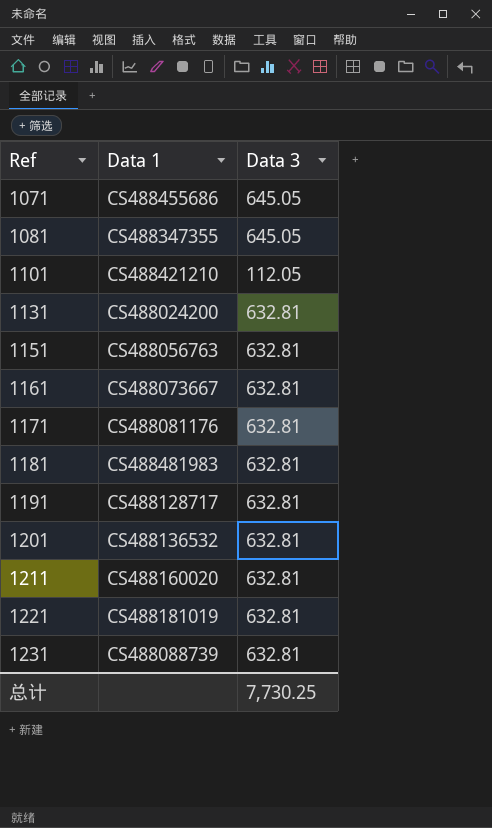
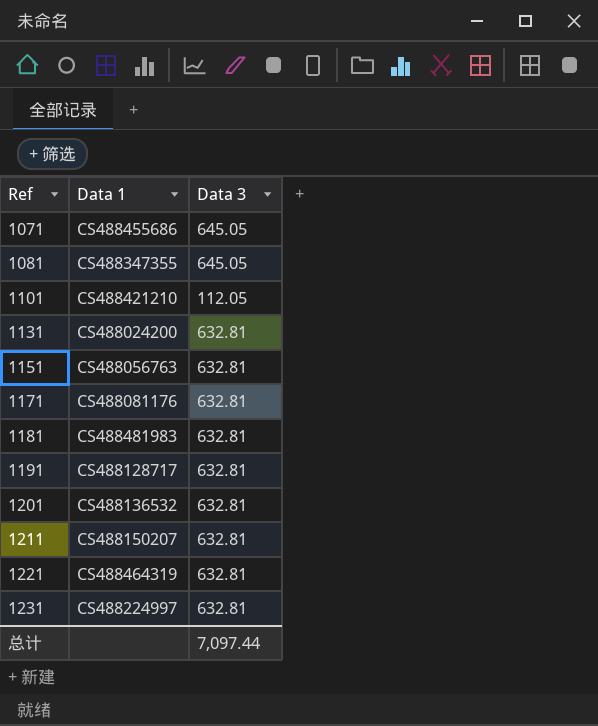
row 1161: CS488073667 | 632.81 -> none
1211 | Data 1: CS488160020 -> CS488150207
1221 | Data 1: CS488181019 -> CS488464319
1231 | Data 1: CS488088739 -> CS488224997
总计 | Data 3: 7,730.25 -> 7,097.44

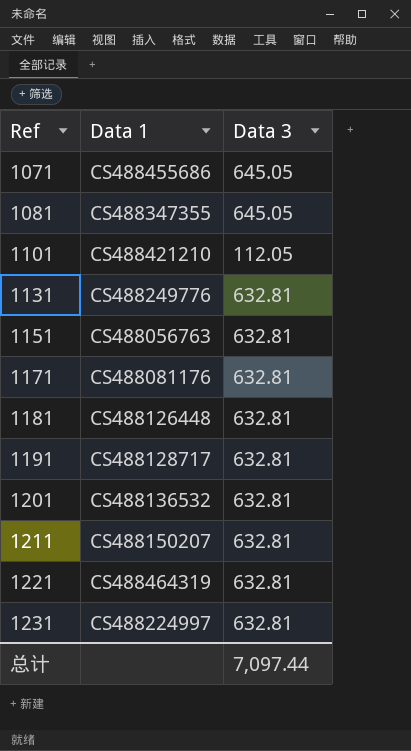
1131 | Data 1: CS488024200 -> CS488249776
1181 | Data 1: CS488481983 -> CS488126448

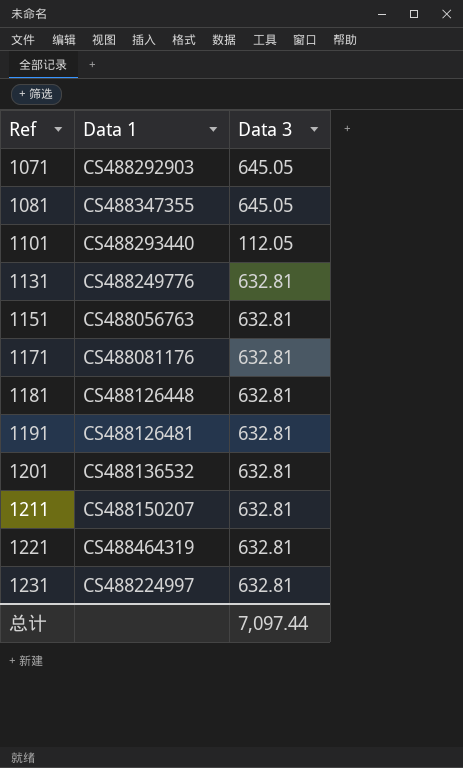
1071 | Data 1: CS488455686 -> CS488292903
1101 | Data 1: CS488421210 -> CS488293440
1191 | Data 1: CS488128717 -> CS488126481

